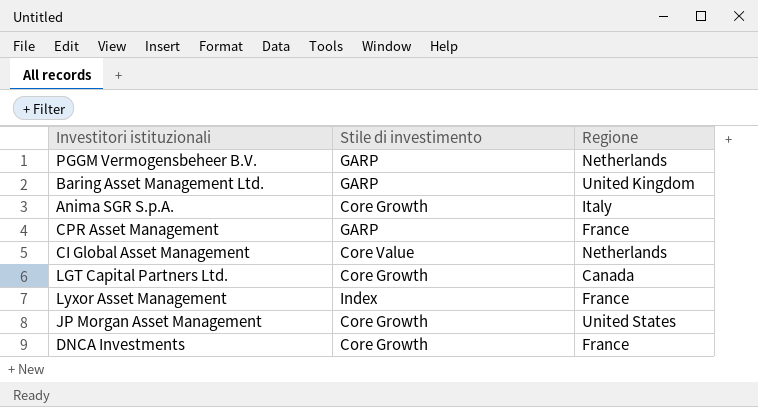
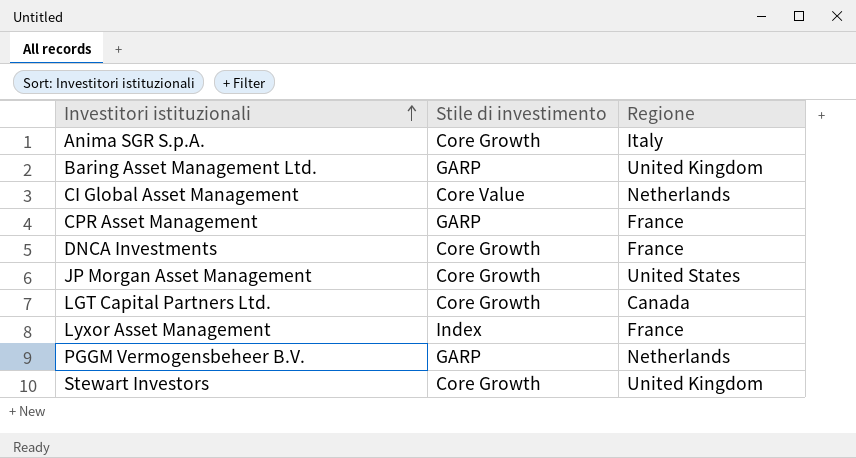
row order: none -> Investitori istituzionali ascending
row Stewart Investors: none -> Core Growth | United Kingdom

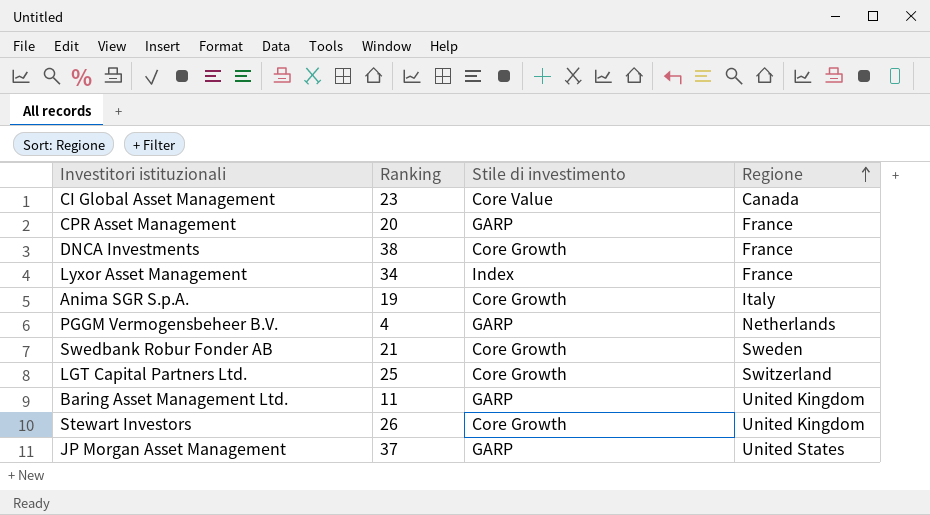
row order: Investitori istituzionali ascending -> Regione ascending
column Ranking | position: none -> 2
CI Global Asset Management | Regione: Netherlands -> Canada
row Swedbank Robur Fonder AB: none -> 21 | Core Growth | Sweden
LGT Capital Partners Ltd. | Regione: Canada -> Switzerland
JP Morgan Asset Management | Stile di investimento: Core Growth -> GARP

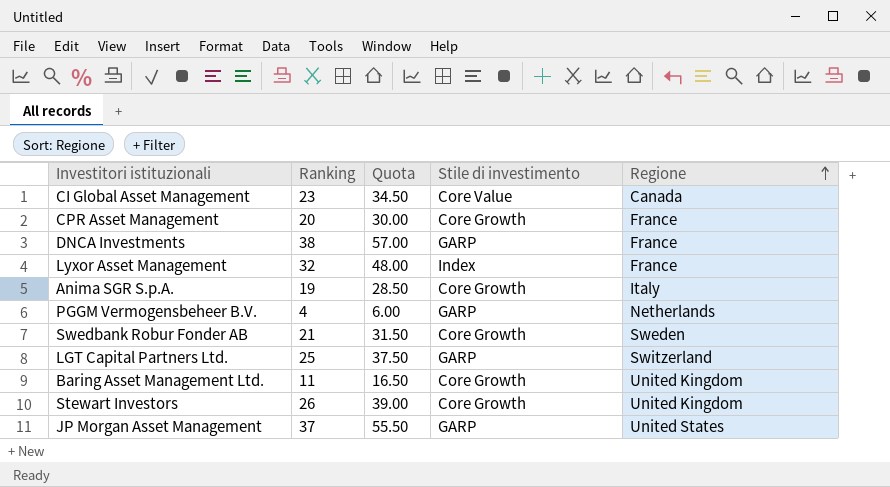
column Quota | formula: none -> [Ranking] * 1.5
CPR Asset Management | Stile di investimento: GARP -> Core Growth
DNCA Investments | Stile di investimento: Core Growth -> GARP
Lyxor Asset Management | Ranking: 34 -> 32
LGT Capital Partners Ltd. | Stile di investimento: Core Growth -> GARP
Baring Asset Management Ltd. | Stile di investimento: GARP -> Core Growth

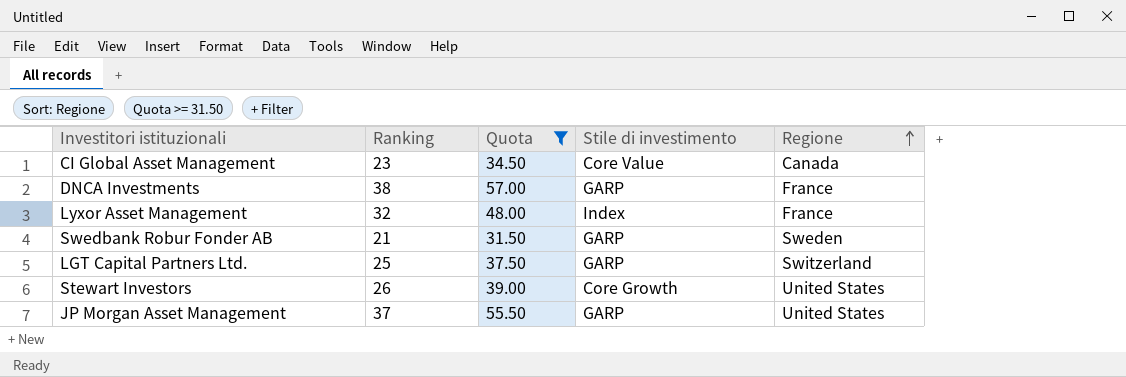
filter: none -> Quota >= 31.50
Swedbank Robur Fonder AB | Stile di investimento: Core Growth -> GARP
Stewart Investors | Regione: United Kingdom -> United States

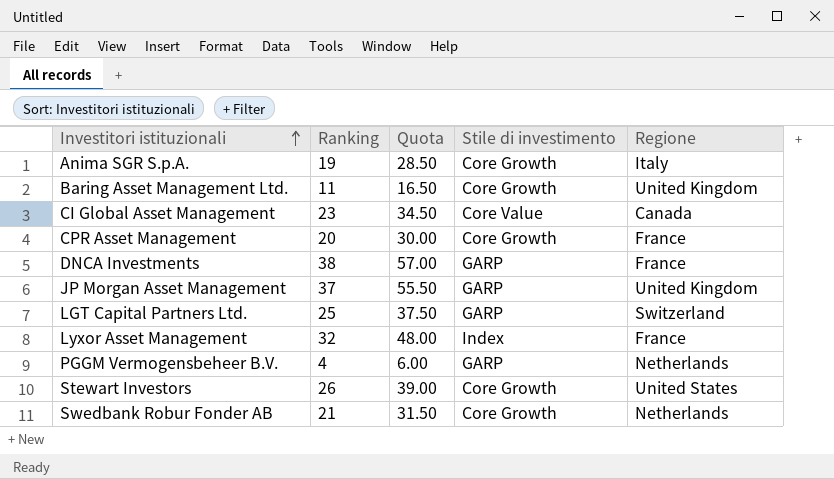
filter: Quota >= 31.50 -> none
row order: Regione ascending -> Investitori istituzionali ascending
JP Morgan Asset Management | Regione: United States -> United Kingdom
Swedbank Robur Fonder AB | Stile di investimento: GARP -> Core Growth
Swedbank Robur Fonder AB | Regione: Sweden -> Netherlands

